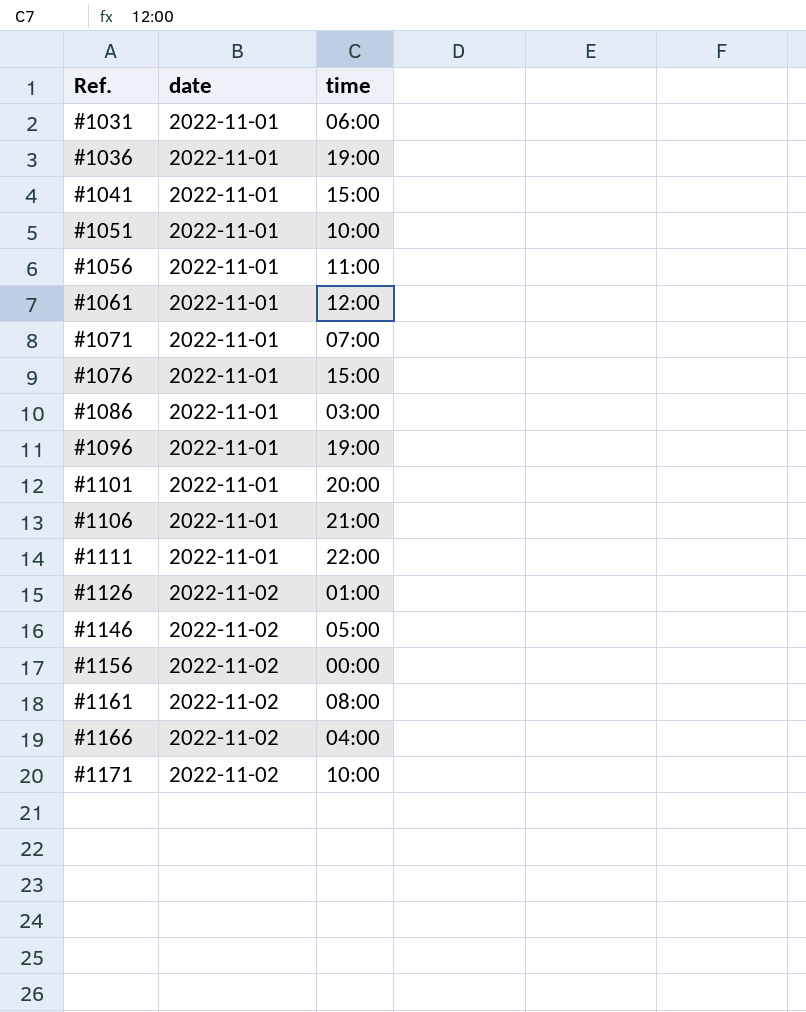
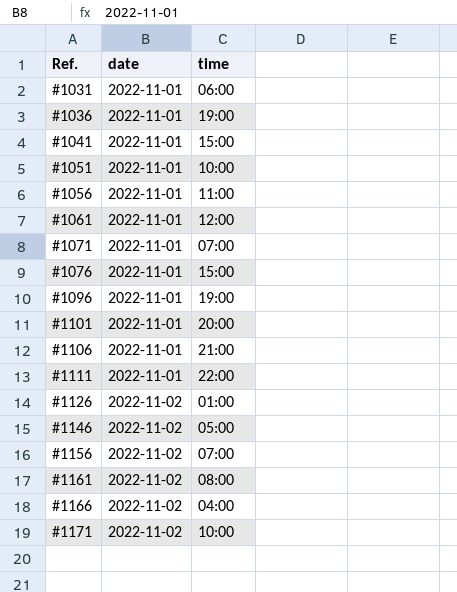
row #1086: 2022-11-01 | 03:00 -> none
#1156 | time: 00:00 -> 07:00

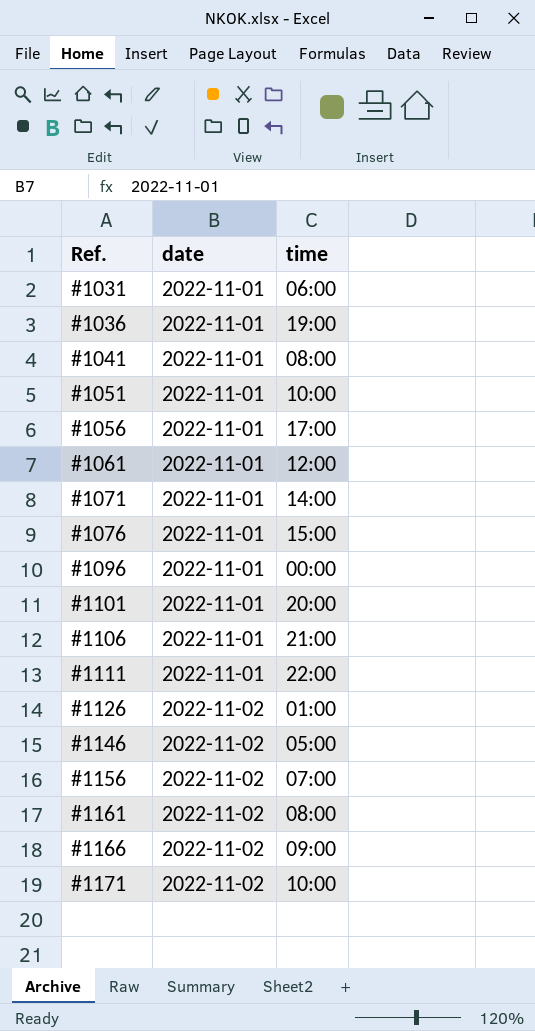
#1041 | time: 15:00 -> 08:00
#1056 | time: 11:00 -> 17:00
#1071 | time: 07:00 -> 14:00
#1096 | time: 19:00 -> 00:00
#1166 | time: 04:00 -> 09:00

